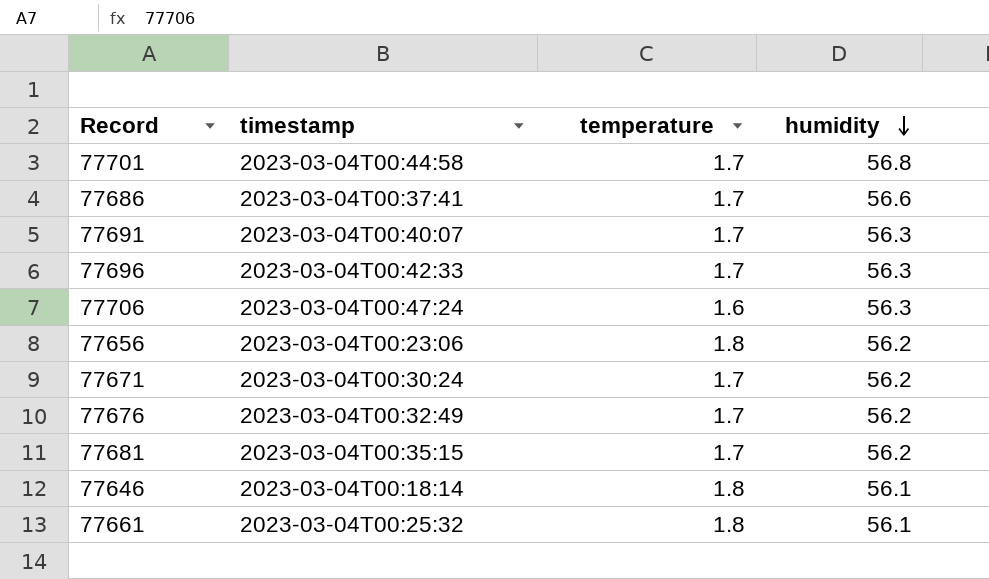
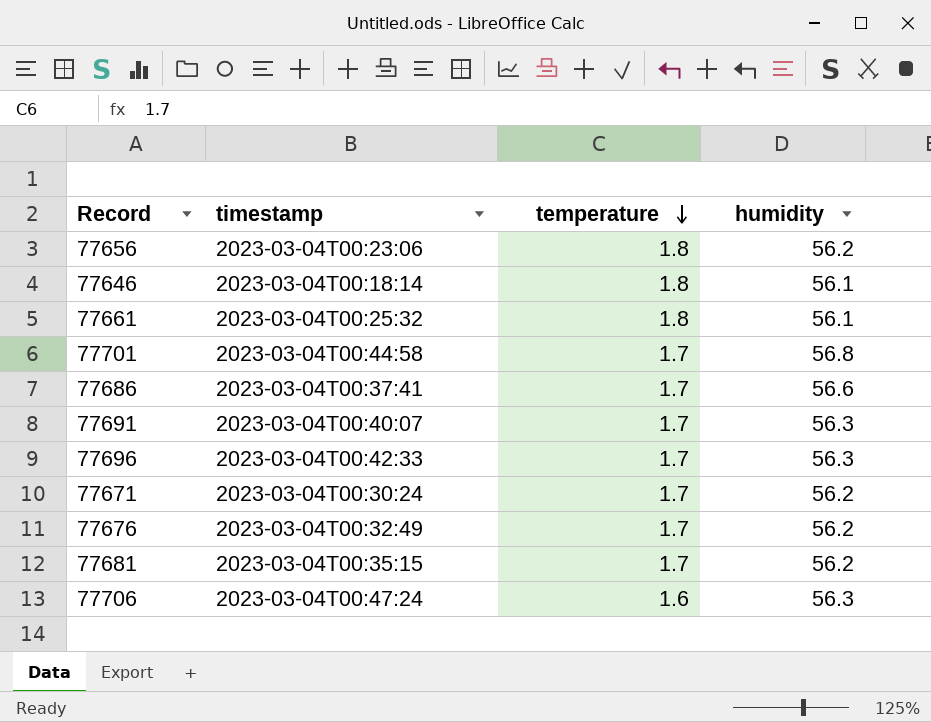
row order: humidity descending -> temperature descending

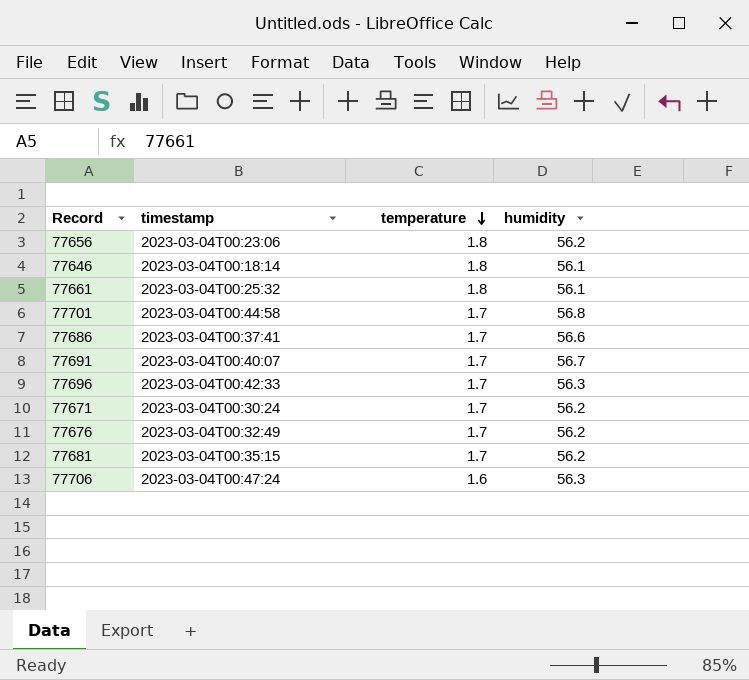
77691 | humidity: 56.3 -> 56.7

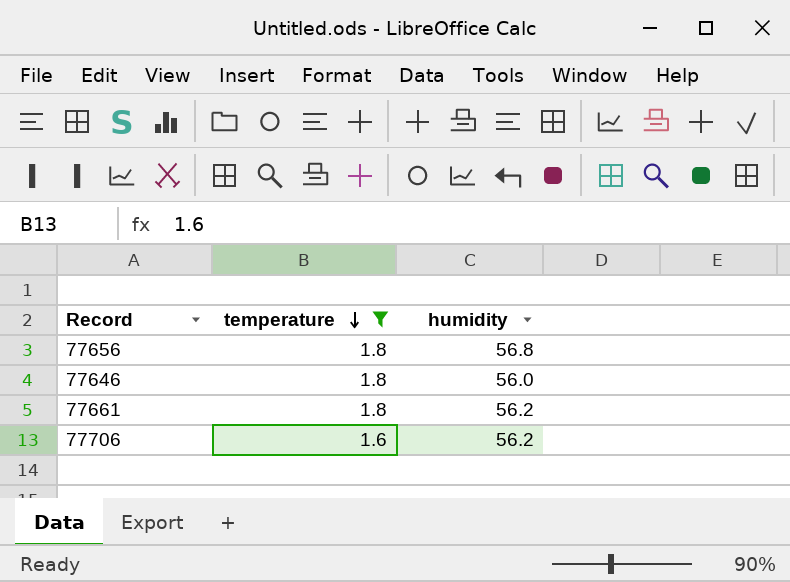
filter: none -> temperature != 1.7
column timestamp | position: 2 -> none
77656 | humidity: 56.2 -> 56.8
77646 | humidity: 56.1 -> 56.0
77661 | humidity: 56.1 -> 56.2
77706 | humidity: 56.3 -> 56.2

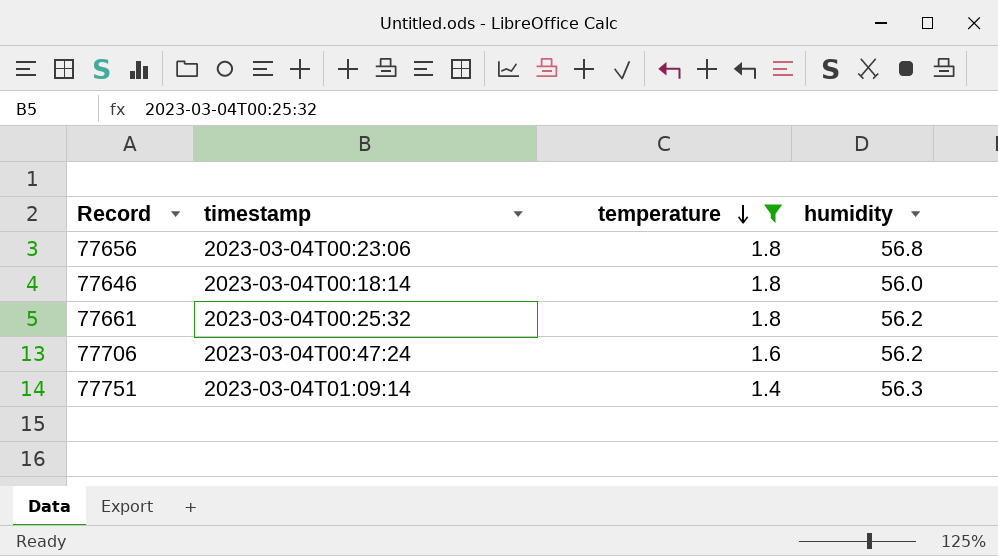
column timestamp | position: none -> 2
row 77751: none -> 2023-03-04T01:09:14 | 1.4 | 56.3

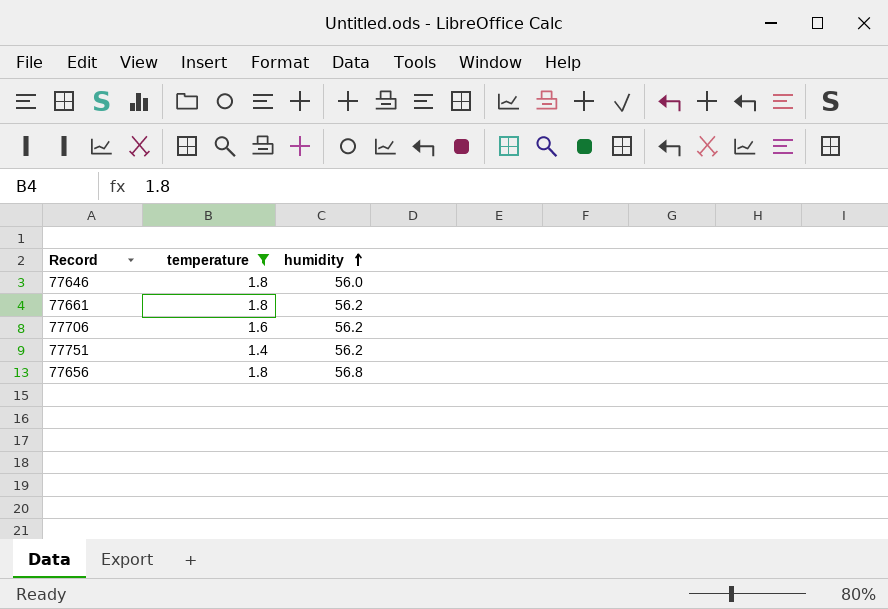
row order: temperature descending -> humidity ascending
column timestamp | position: 2 -> none
77751 | humidity: 56.3 -> 56.2

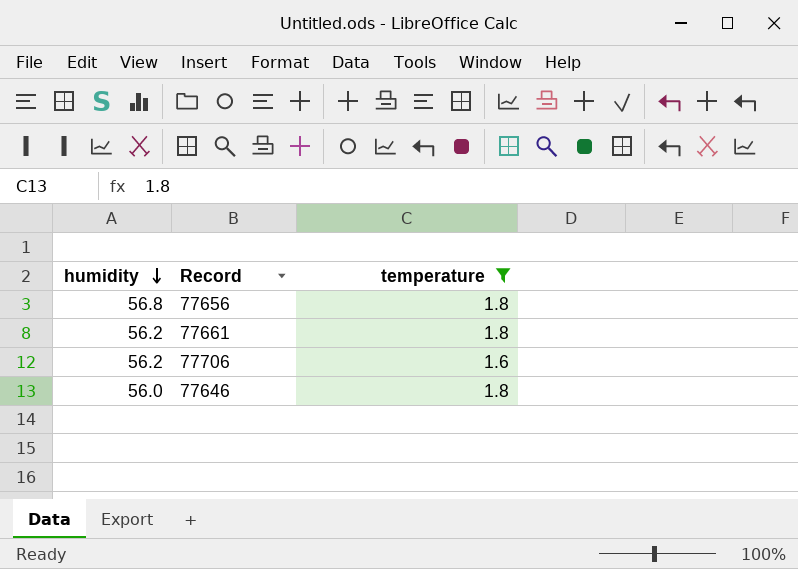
row order: humidity ascending -> humidity descending
column humidity | position: 3 -> 1
row 77751: 1.4 | 56.2 -> none

